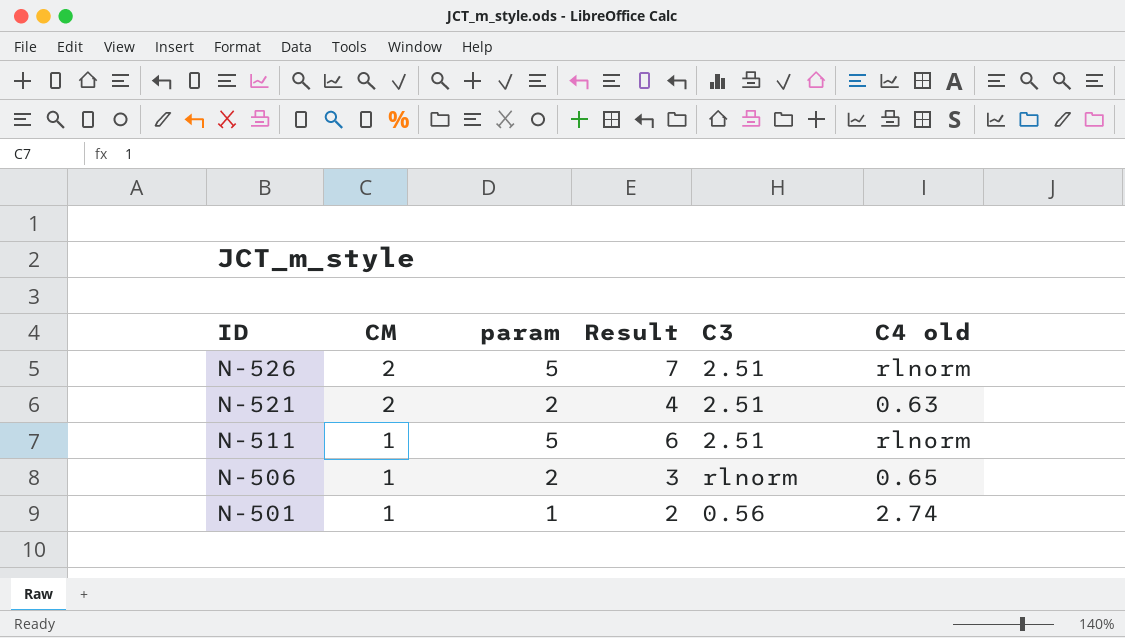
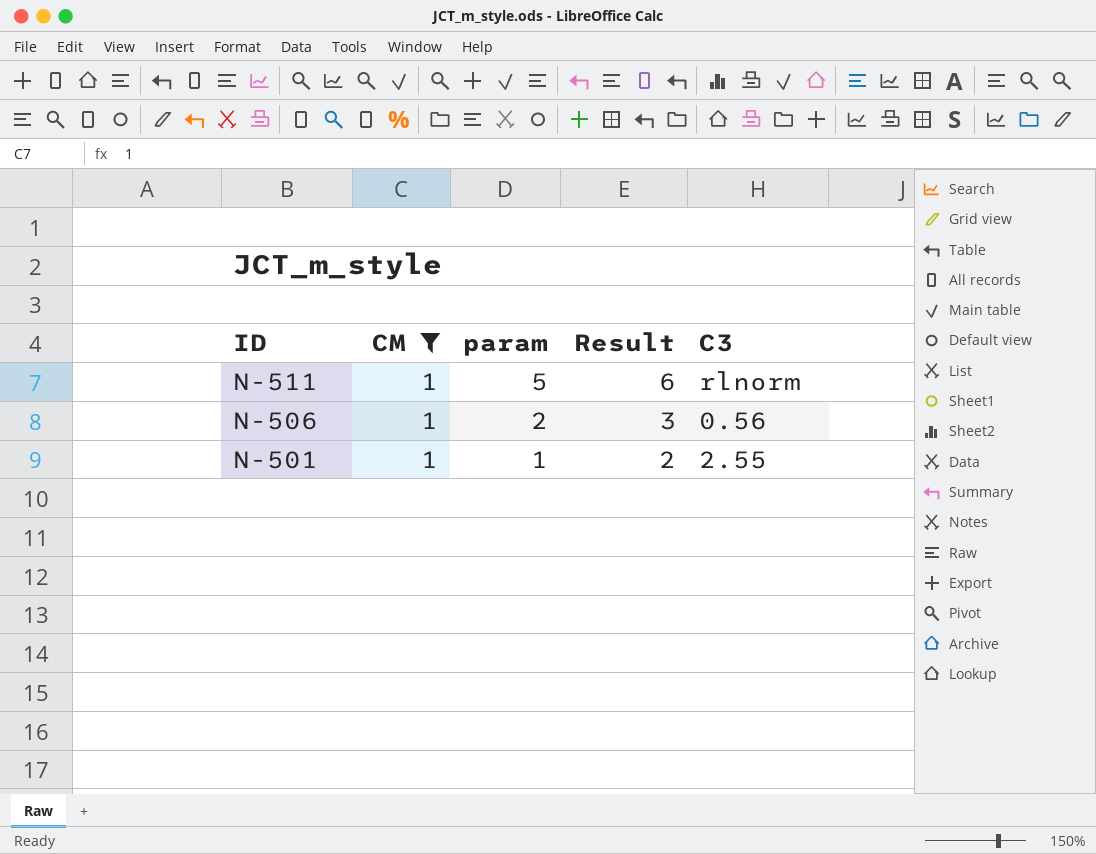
filter: none -> CM = 1
column C4 old | position: 6 -> none
N-511 | C3: 2.51 -> rlnorm
N-506 | C3: rlnorm -> 0.56
N-501 | C3: 0.56 -> 2.55

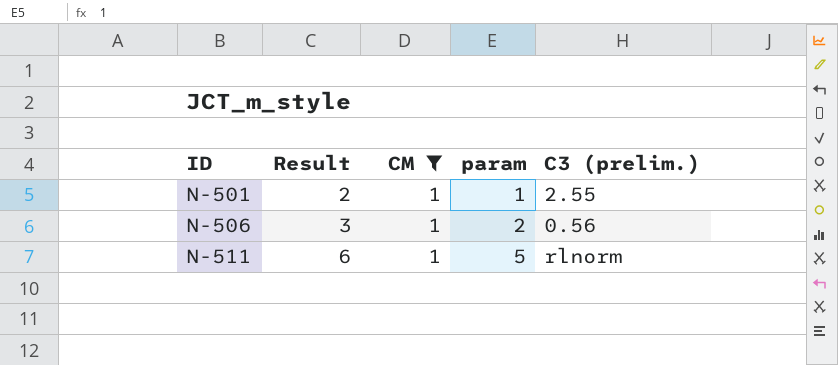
row order: ID descending -> ID ascending
column Result | position: 4 -> 2
column name: C3 -> C3 (prelim.)

